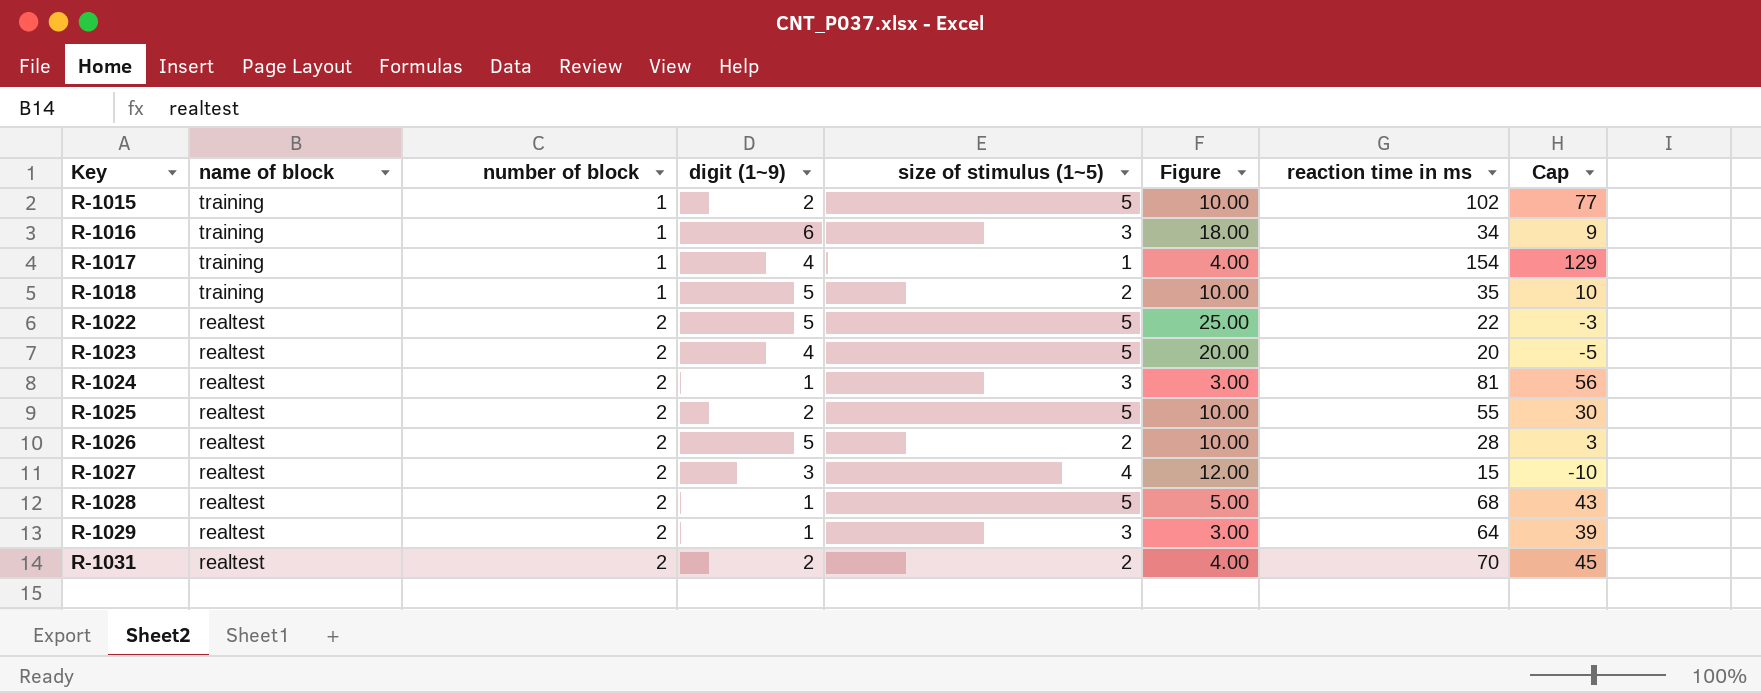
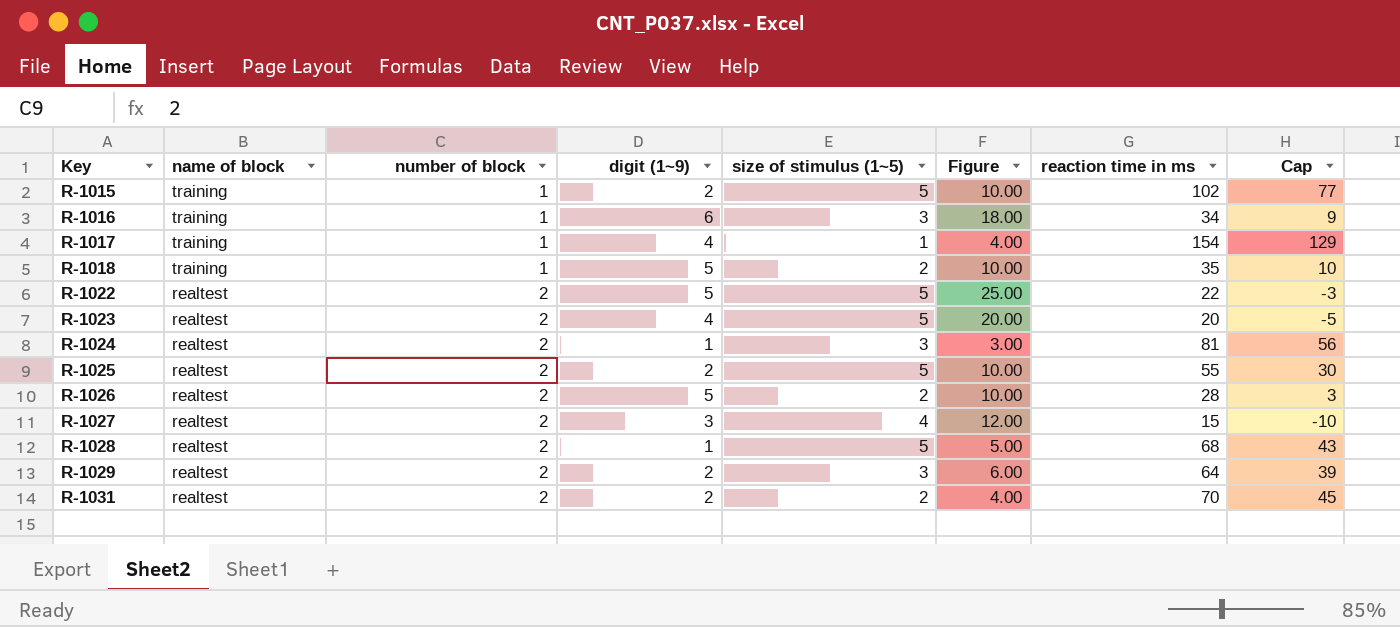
R-1029 | digit (1~9): 1 -> 2
R-1029 | Figure: 3.00 -> 6.00

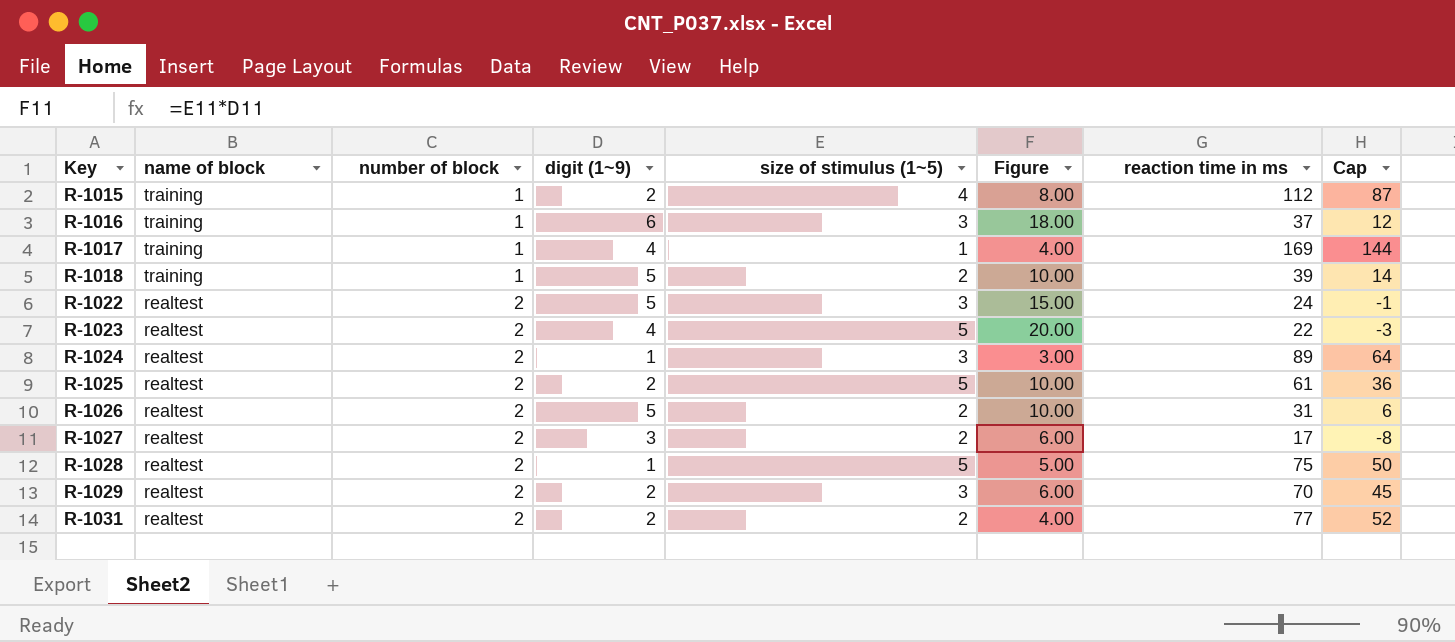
R-1015 | size of stimulus (1~5): 5 -> 4
R-1015 | Figure: 10.00 -> 8.00
R-1015 | reaction time in ms: 102 -> 112
R-1015 | Cap: 77 -> 87
R-1016 | reaction time in ms: 34 -> 37
R-1016 | Cap: 9 -> 12
R-1017 | reaction time in ms: 154 -> 169
R-1017 | Cap: 129 -> 144
R-1018 | reaction time in ms: 35 -> 39
R-1018 | Cap: 10 -> 14
R-1022 | size of stimulus (1~5): 5 -> 3
R-1022 | Figure: 25.00 -> 15.00
R-1022 | reaction time in ms: 22 -> 24
R-1022 | Cap: -3 -> -1
R-1023 | reaction time in ms: 20 -> 22
R-1023 | Cap: -5 -> -3
R-1024 | reaction time in ms: 81 -> 89
R-1024 | Cap: 56 -> 64
R-1025 | reaction time in ms: 55 -> 61
R-1025 | Cap: 30 -> 36
R-1026 | reaction time in ms: 28 -> 31
R-1026 | Cap: 3 -> 6
R-1027 | size of stimulus (1~5): 4 -> 2
R-1027 | Figure: 12.00 -> 6.00
R-1027 | reaction time in ms: 15 -> 17
R-1027 | Cap: -10 -> -8
R-1028 | reaction time in ms: 68 -> 75
R-1028 | Cap: 43 -> 50
R-1029 | reaction time in ms: 64 -> 70
R-1029 | Cap: 39 -> 45
R-1031 | reaction time in ms: 70 -> 77
R-1031 | Cap: 45 -> 52

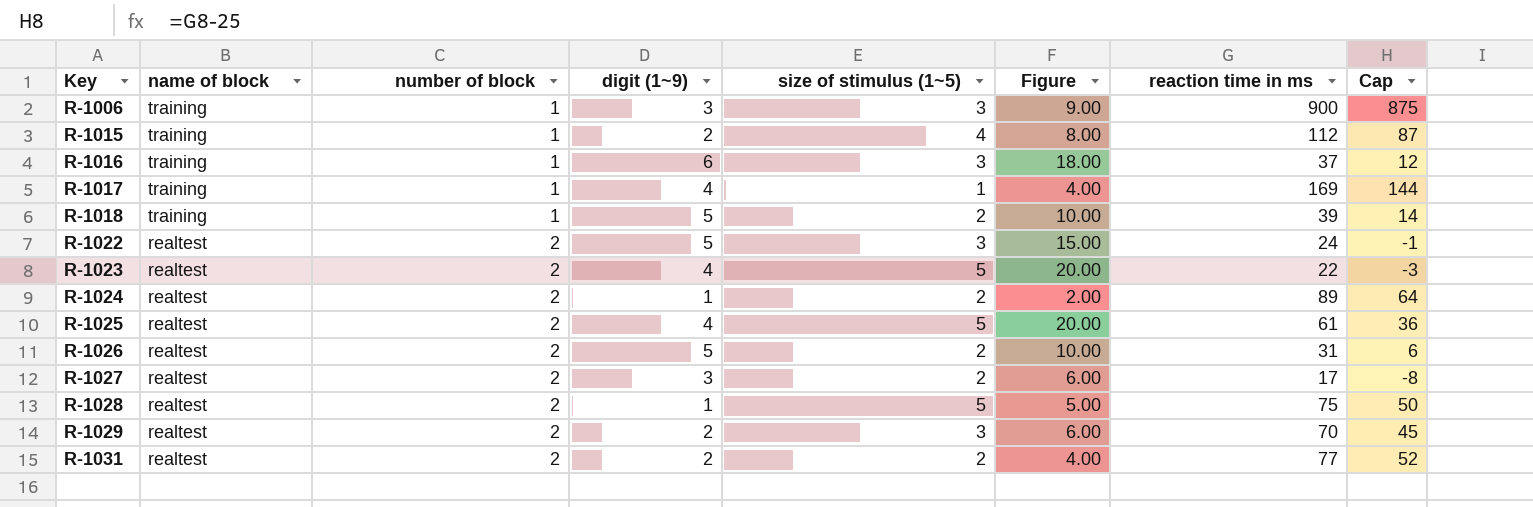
row R-1006: none -> training | 1 | 3 | 3 | 9.00 | 900 | 875
R-1024 | size of stimulus (1~5): 3 -> 2
R-1024 | Figure: 3.00 -> 2.00
R-1025 | digit (1~9): 2 -> 4
R-1025 | Figure: 10.00 -> 20.00

